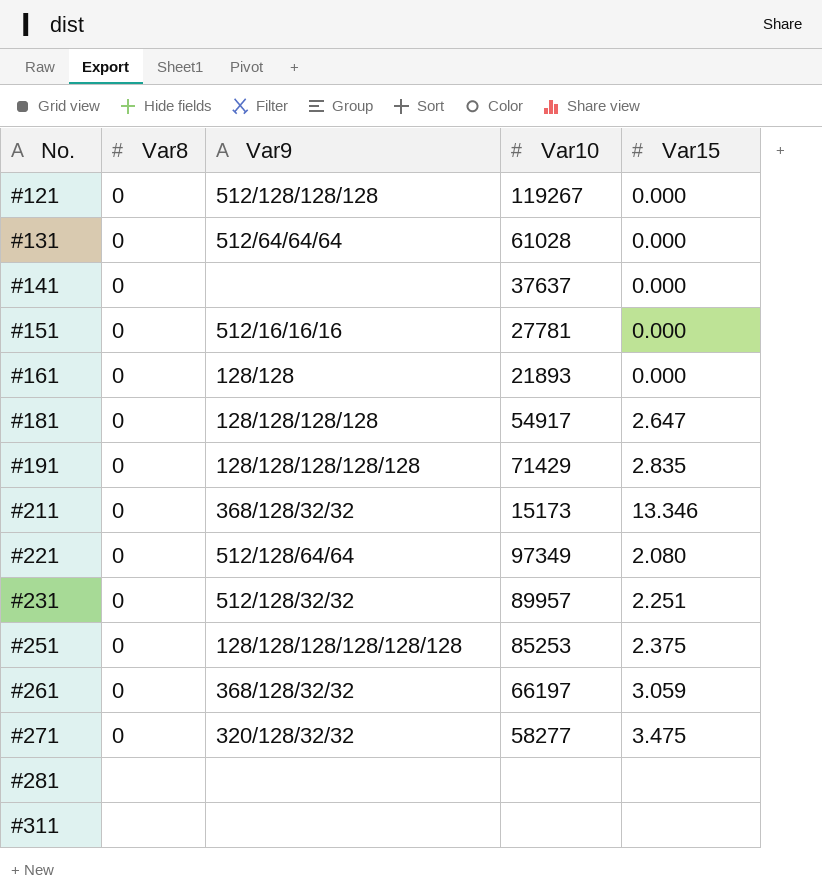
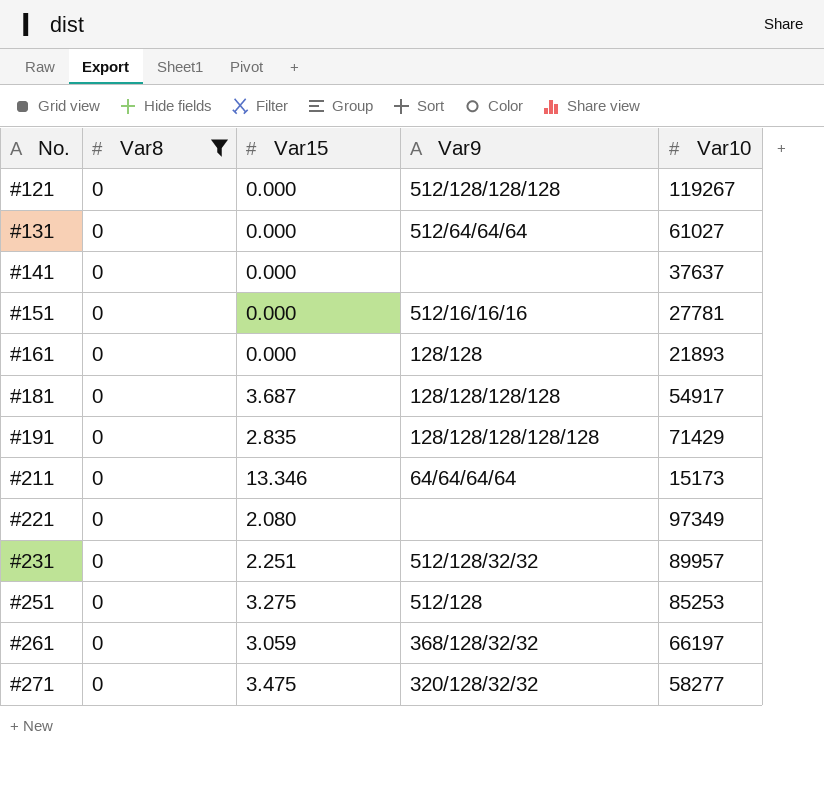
filter: none -> Var8 = 0
column Var15 | position: 5 -> 3
#131 | Var10: 61028 -> 61027
#181 | Var15: 2.647 -> 3.687
#211 | Var9: 368/128/32/32 -> 64/64/64/64
#221 | Var9: 512/128/64/64 -> none
#251 | Var15: 2.375 -> 3.275
#251 | Var9: 128/128/128/128/128/128 -> 512/128

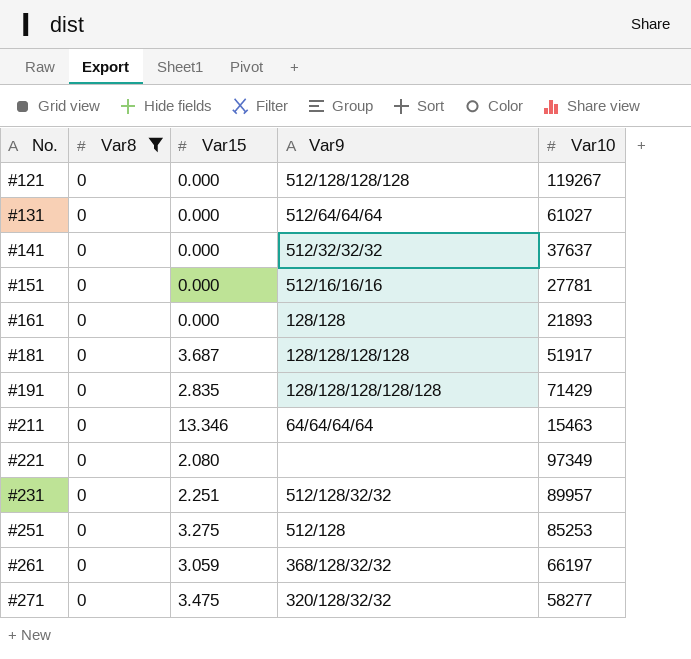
#141 | Var9: none -> 512/32/32/32
#181 | Var10: 54917 -> 51917
#211 | Var10: 15173 -> 15463

